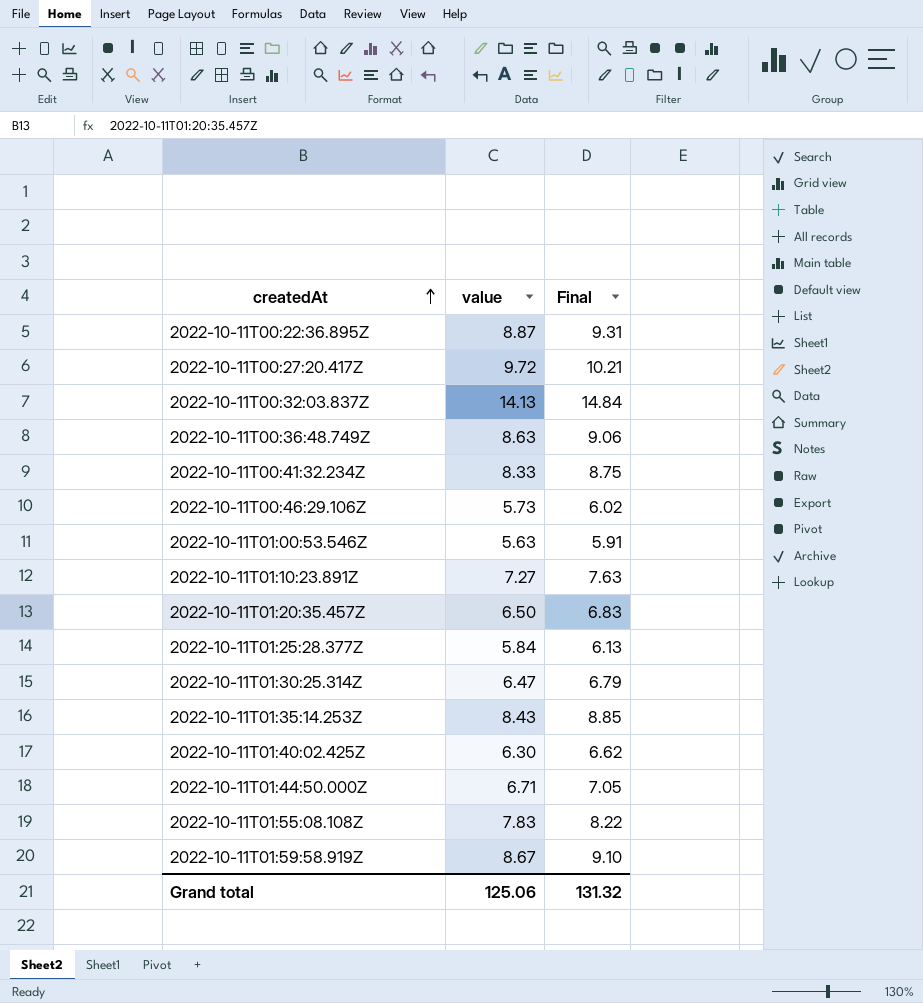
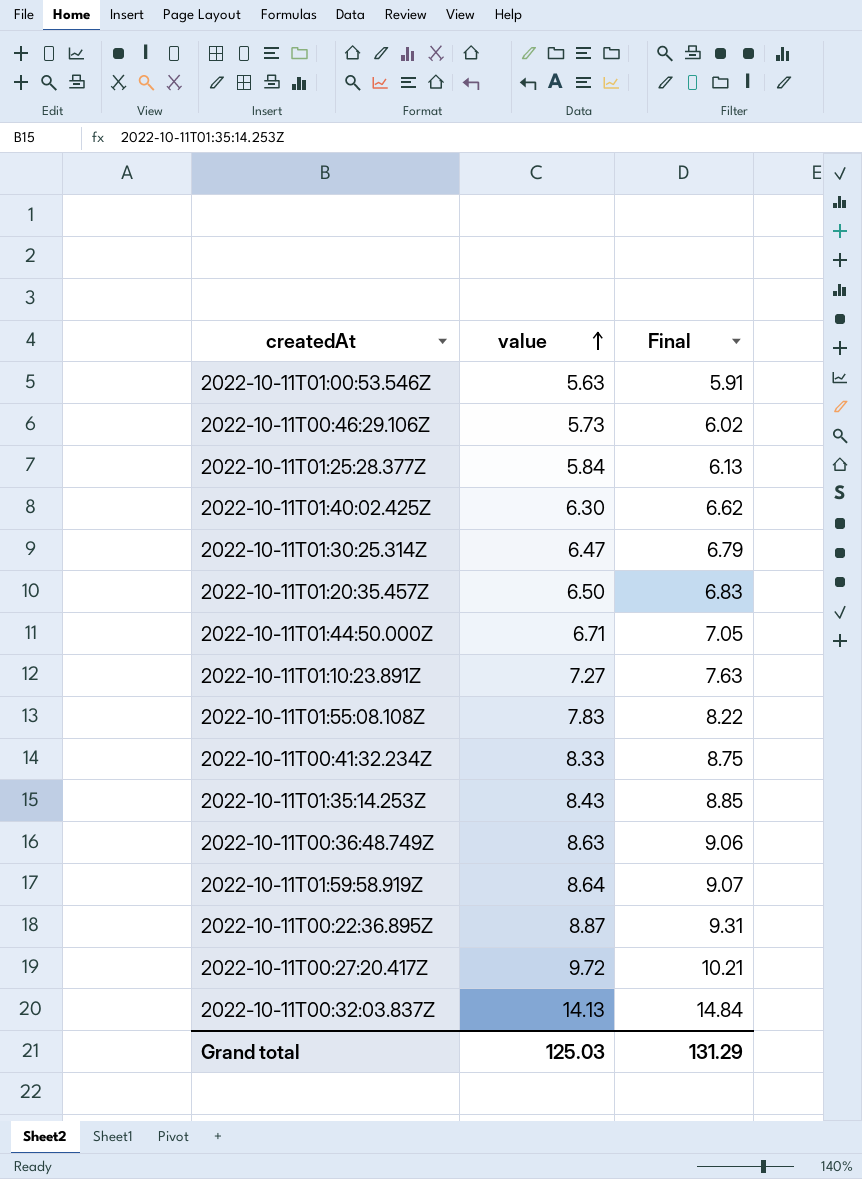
row order: createdAt ascending -> value ascending
2022-10-11T01:59:58.919Z | value: 8.67 -> 8.64
2022-10-11T01:59:58.919Z | Final: 9.10 -> 9.07
Grand total | value: 125.06 -> 125.03
Grand total | Final: 131.32 -> 131.29

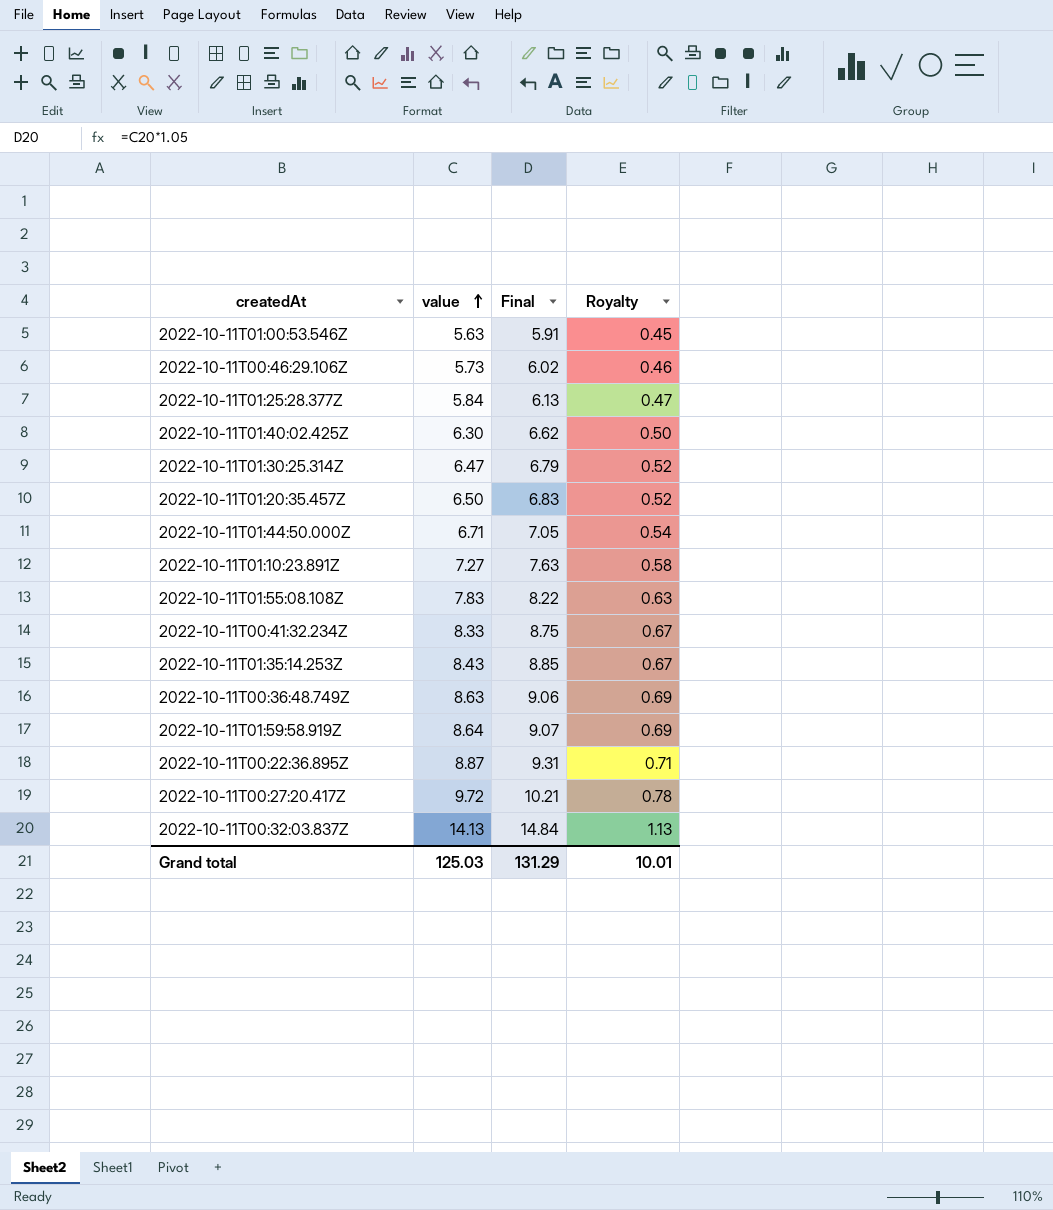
column Royalty | formula: none -> [value] * 0.08

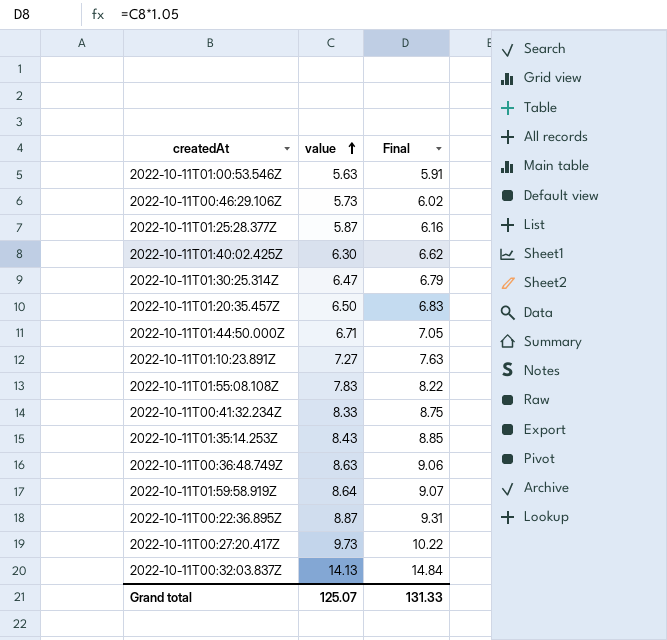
column Royalty | formula: [value] * 0.08 -> none
2022-10-11T01:25:28.377Z | value: 5.84 -> 5.87
2022-10-11T01:25:28.377Z | Final: 6.13 -> 6.16
2022-10-11T00:27:20.417Z | value: 9.72 -> 9.73
2022-10-11T00:27:20.417Z | Final: 10.21 -> 10.22
Grand total | value: 125.03 -> 125.07
Grand total | Final: 131.29 -> 131.33

